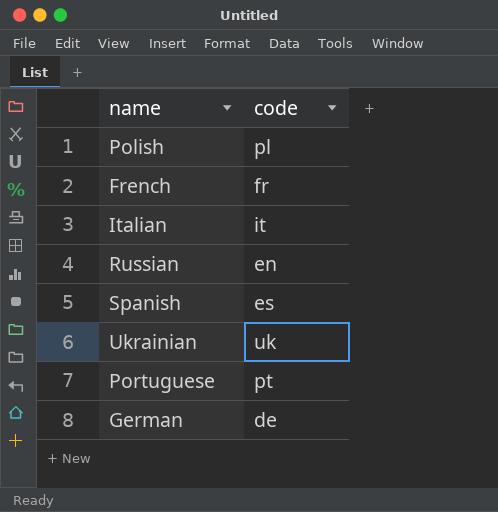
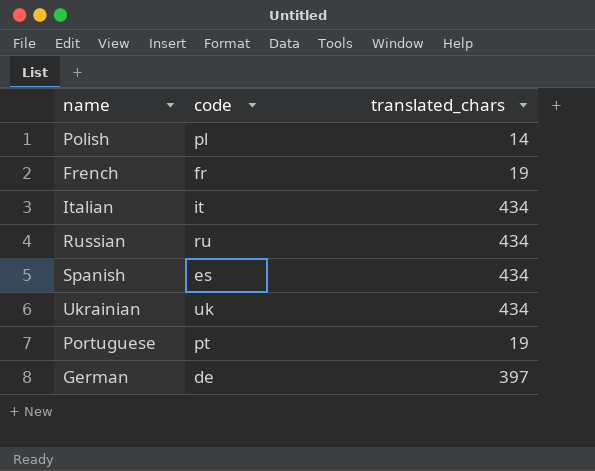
column translated_chars | position: none -> 3
Russian | code: en -> ru

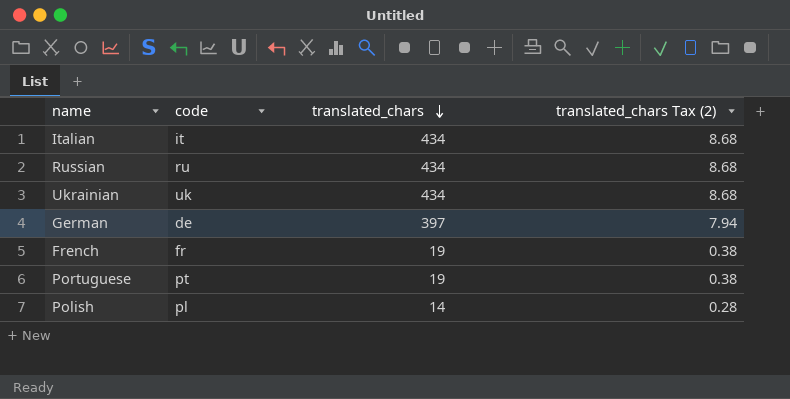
row order: none -> translated_chars descending
column translated_chars Tax (2) | formula: none -> [translated_chars] * 0.02
row Spanish: es | 434 -> none

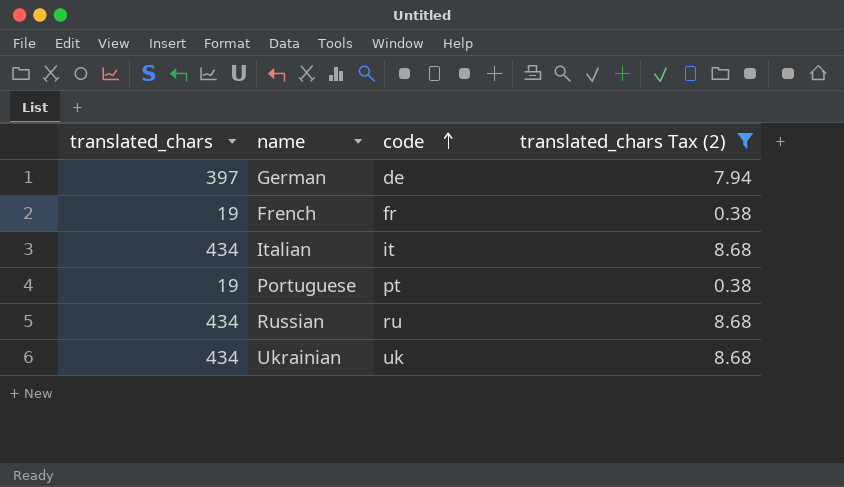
filter: none -> translated_chars Tax (2) != 0.28
row order: translated_chars descending -> code ascending
column translated_chars | position: 3 -> 1

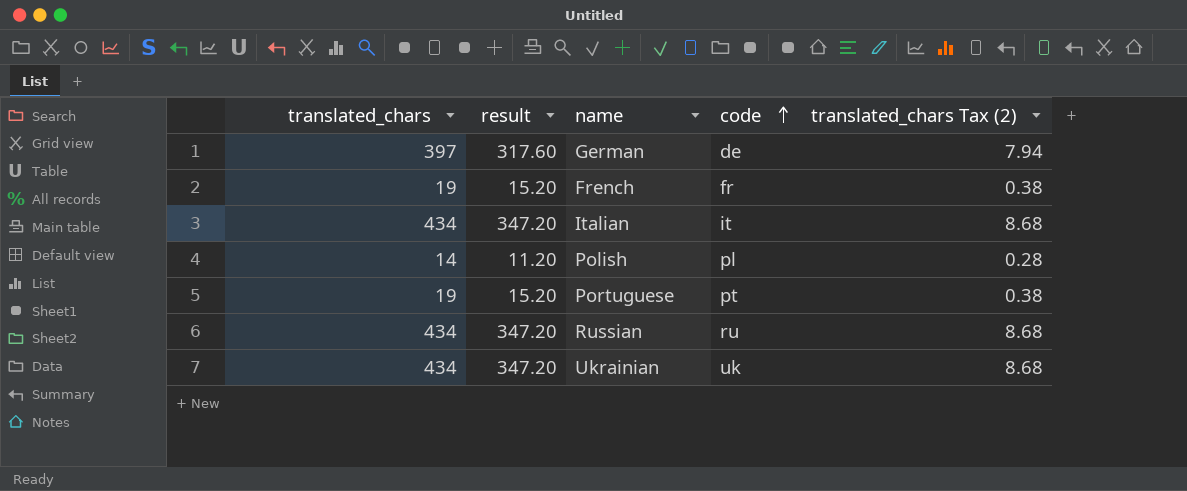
filter: translated_chars Tax (2) != 0.28 -> none
column result | formula: none -> [translated_chars] * 0.8

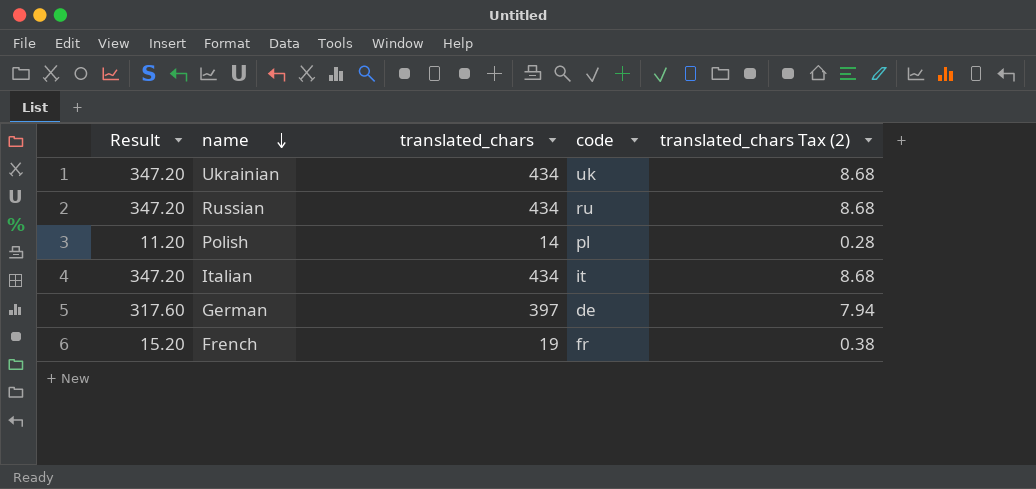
row order: code ascending -> name descending
column name: result -> Result
column translated_chars | position: 1 -> 3
row Portuguese: 19 | 15.20 | pt | 0.38 -> none

